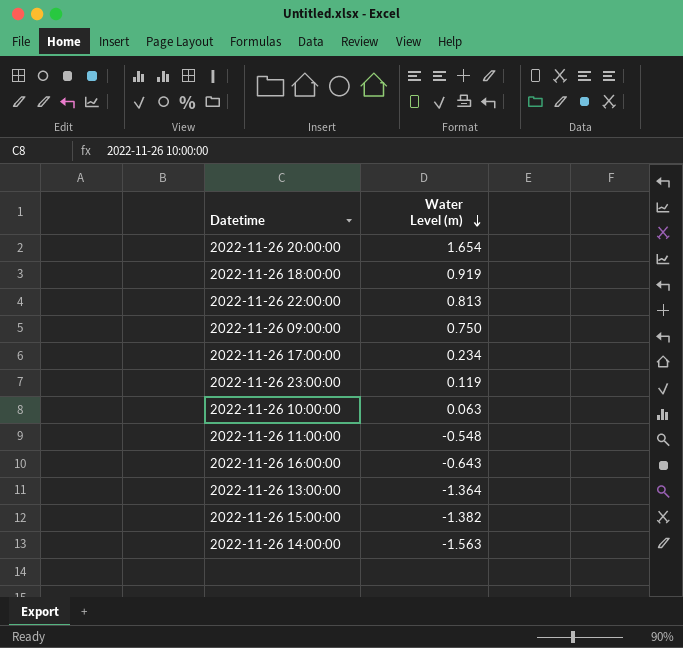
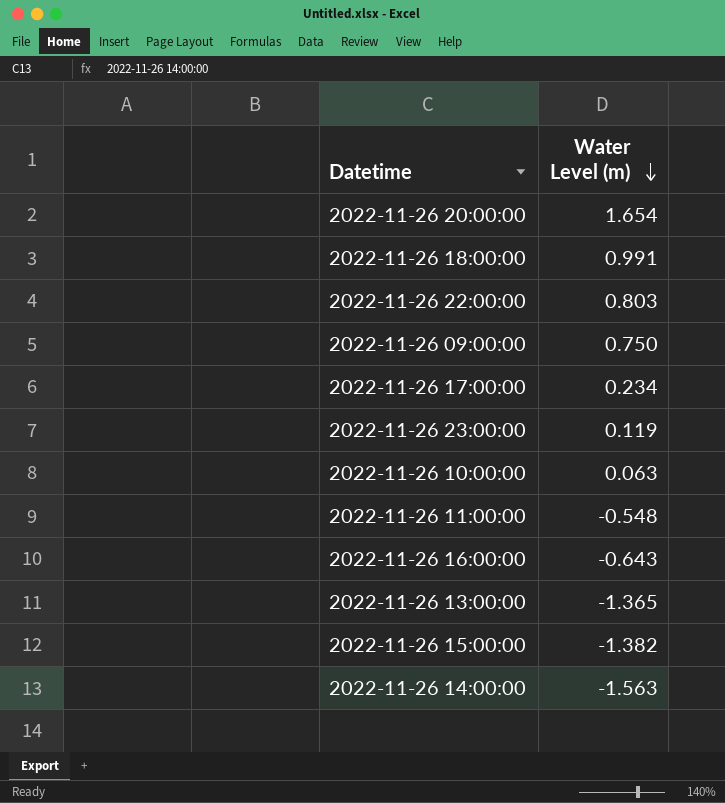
2022-11-26 18:00:00 | Water Level (m): 0.919 -> 0.991
2022-11-26 22:00:00 | Water Level (m): 0.813 -> 0.803
2022-11-26 13:00:00 | Water Level (m): -1.364 -> -1.365

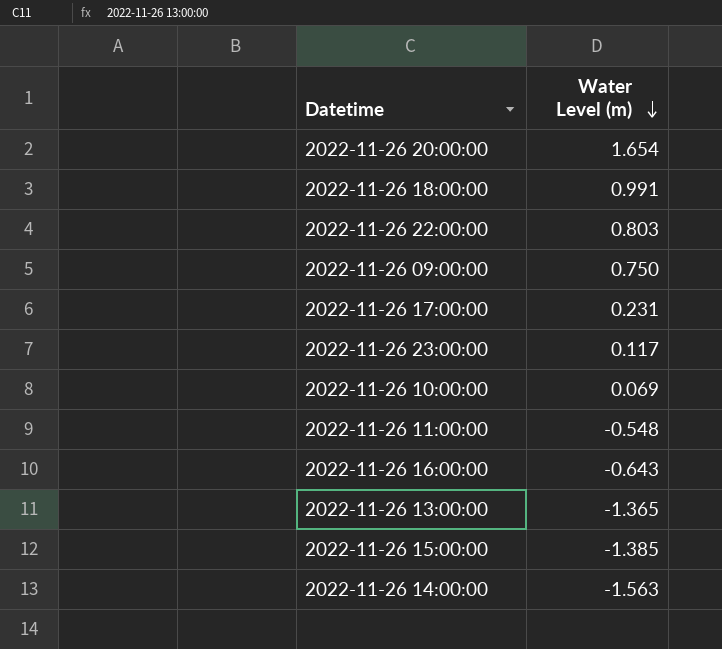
2022-11-26 17:00:00 | Water Level (m): 0.234 -> 0.231
2022-11-26 23:00:00 | Water Level (m): 0.119 -> 0.117
2022-11-26 10:00:00 | Water Level (m): 0.063 -> 0.069
2022-11-26 15:00:00 | Water Level (m): -1.382 -> -1.385

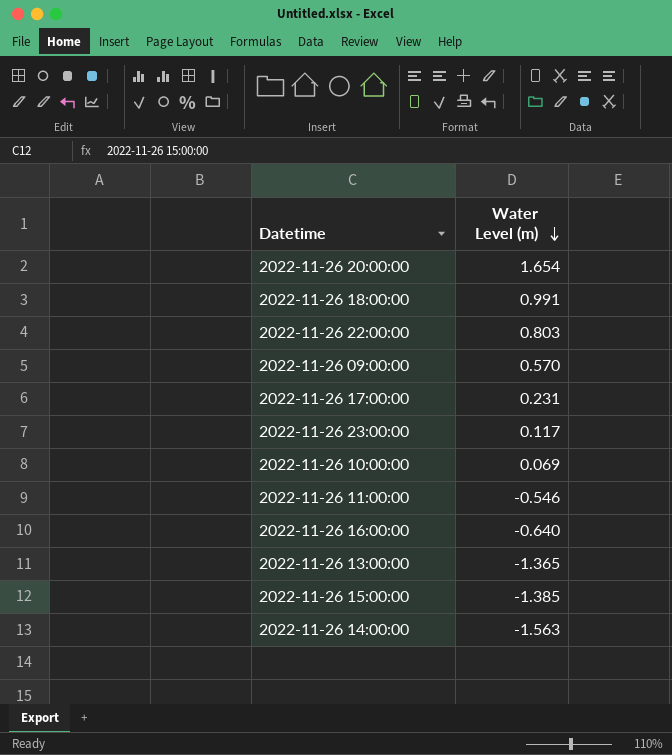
2022-11-26 09:00:00 | Water Level (m): 0.750 -> 0.570
2022-11-26 11:00:00 | Water Level (m): -0.548 -> -0.546
2022-11-26 16:00:00 | Water Level (m): -0.643 -> -0.640

